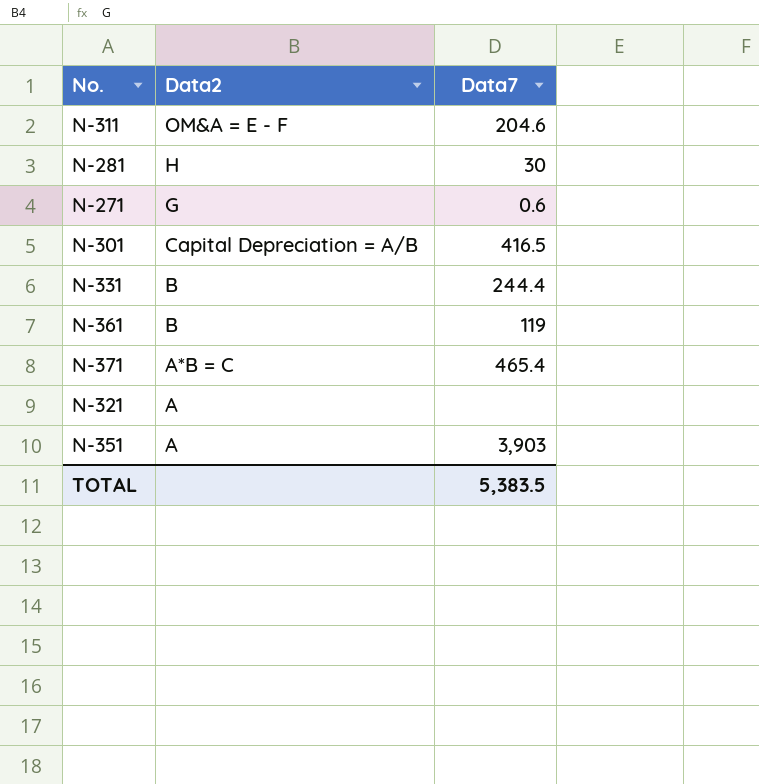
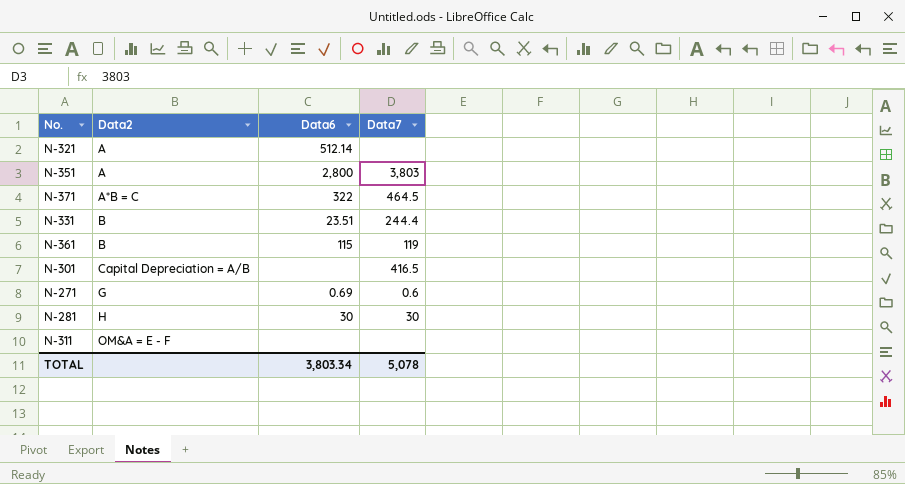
row order: Data2 descending -> Data2 ascending
column Data6 | position: none -> 3
N-351 | Data7: 3,903 -> 3,803
N-371 | Data7: 465.4 -> 464.5
N-311 | Data7: 204.6 -> none
TOTAL | Data7: 5,383.5 -> 5,078

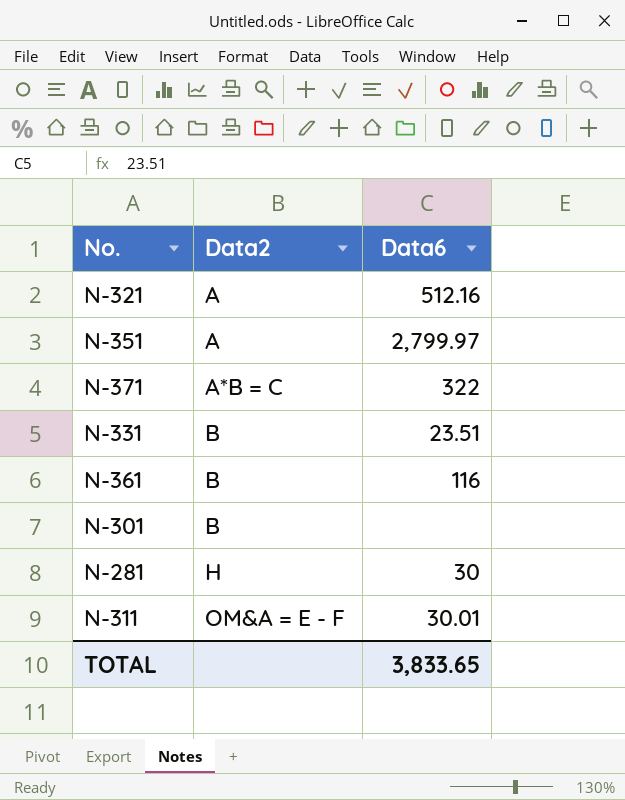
column Data7 | position: 4 -> none
row N-271: G | 0.69 | 0.6 -> none
N-321 | Data6: 512.14 -> 512.16
N-351 | Data6: 2,800 -> 2,799.97
N-361 | Data6: 115 -> 116
N-301 | Data2: Capital Depreciation = A/B -> B
N-311 | Data6: none -> 30.01
TOTAL | Data6: 3,803.34 -> 3,833.65

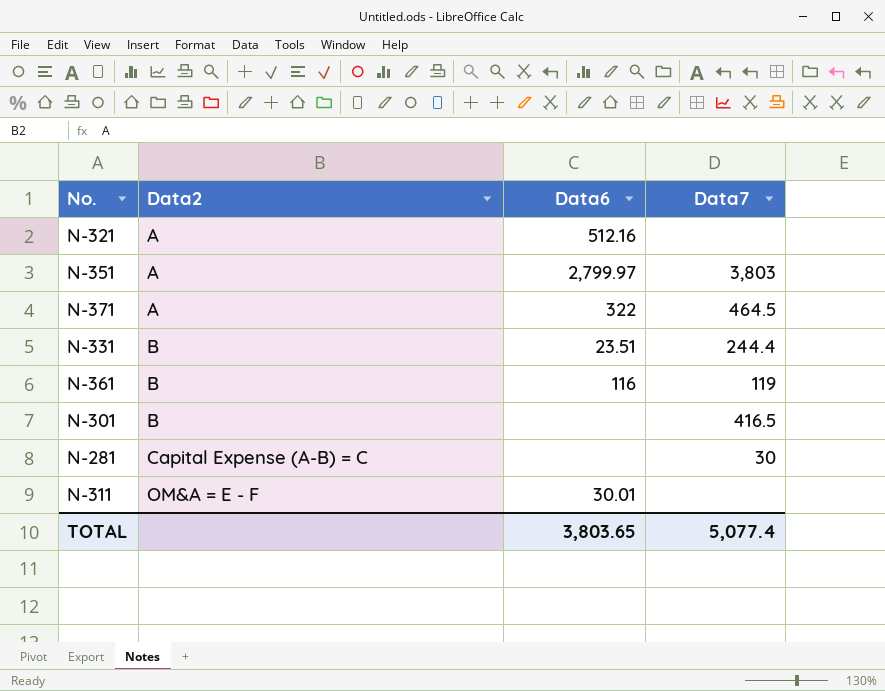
column Data7 | position: none -> 4
N-371 | Data2: A*B = C -> A
N-281 | Data2: H -> Capital Expense (A-B) = C
N-281 | Data6: 30 -> none
TOTAL | Data6: 3,833.65 -> 3,803.65

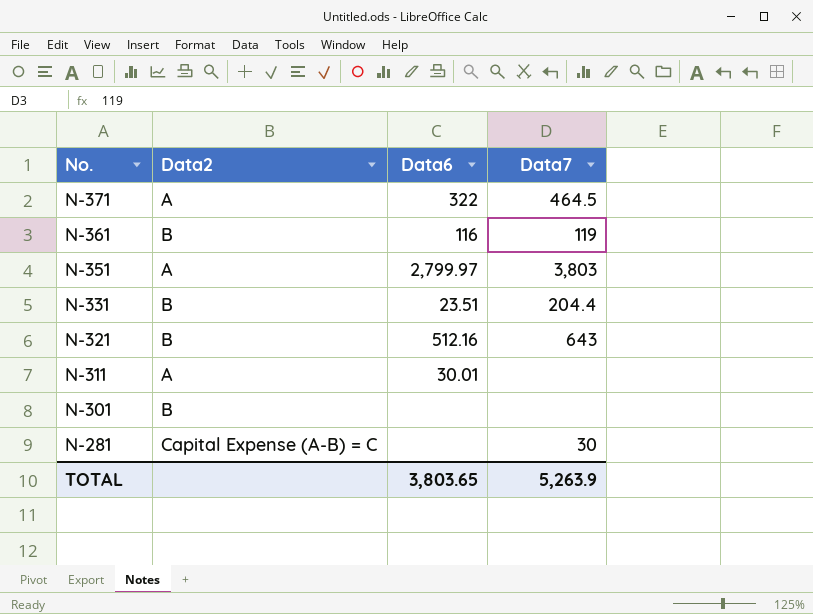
row order: Data2 ascending -> No. descending
N-331 | Data7: 244.4 -> 204.4
N-321 | Data2: A -> B
N-321 | Data7: none -> 643
N-311 | Data2: OM&A = E - F -> A
N-301 | Data7: 416.5 -> none
TOTAL | Data7: 5,077.4 -> 5,263.9

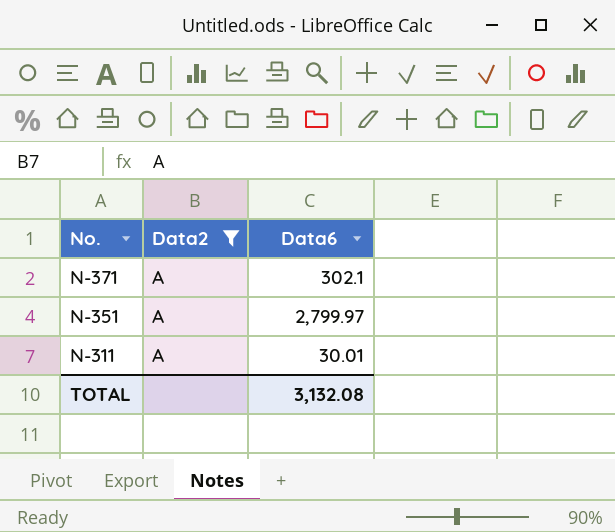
filter: none -> Data2 = A
column Data7 | position: 4 -> none
N-371 | Data6: 322 -> 302.1
TOTAL | Data6: 3,803.65 -> 3,132.08

